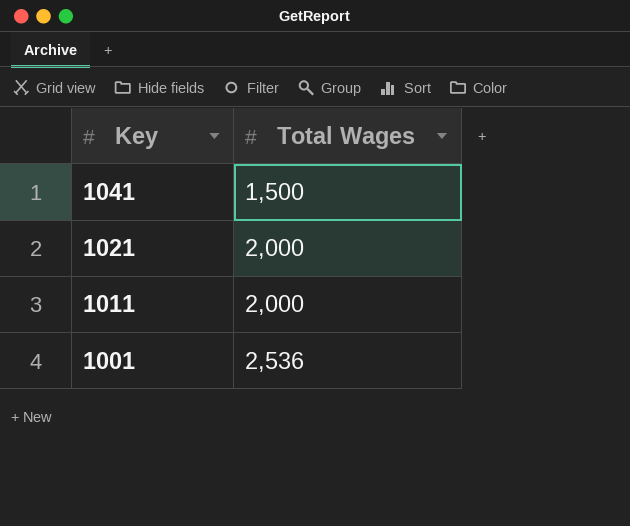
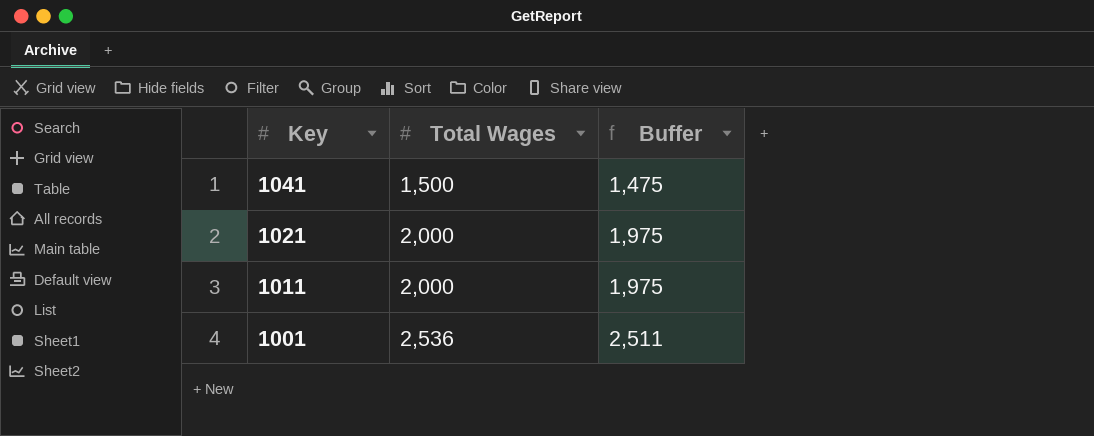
column Buffer | formula: none -> [Total Wages] - 25

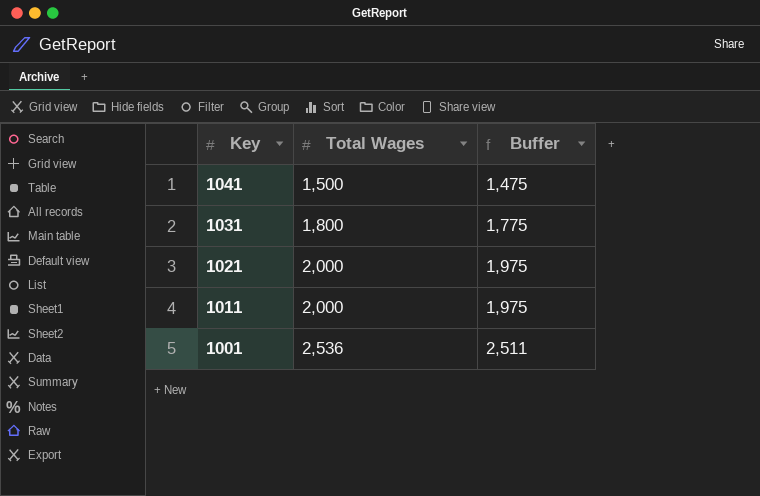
row 1031: none -> 1,800 | 1,775

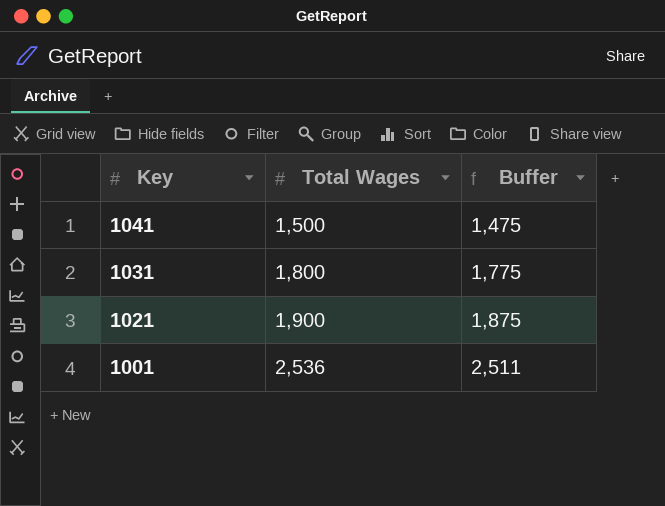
row 1011: 2,000 | 1,975 -> none
1021 | Total Wages: 2,000 -> 1,900
1021 | Buffer: 1,975 -> 1,875

